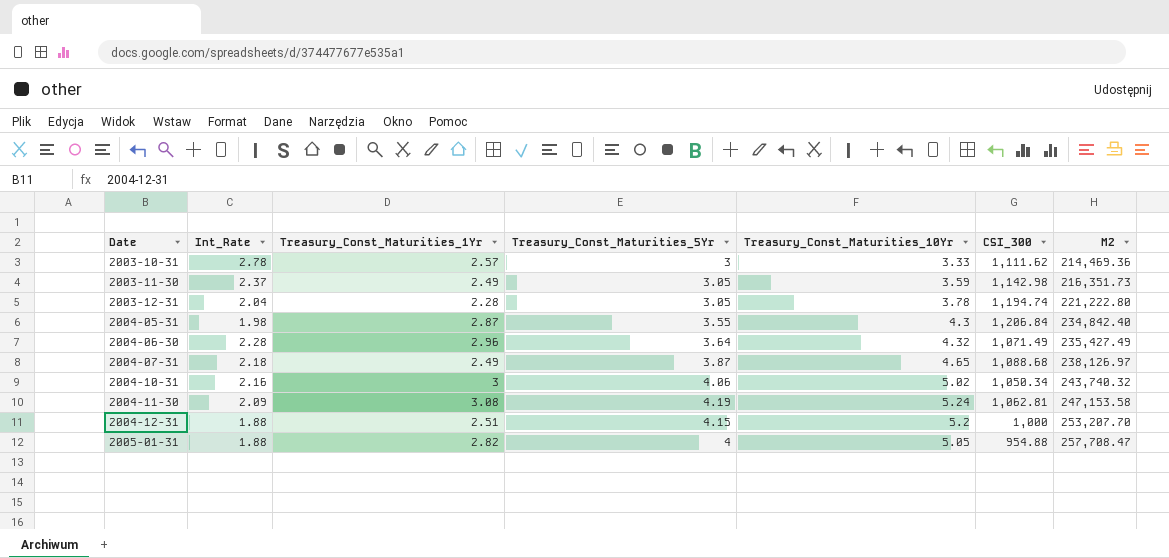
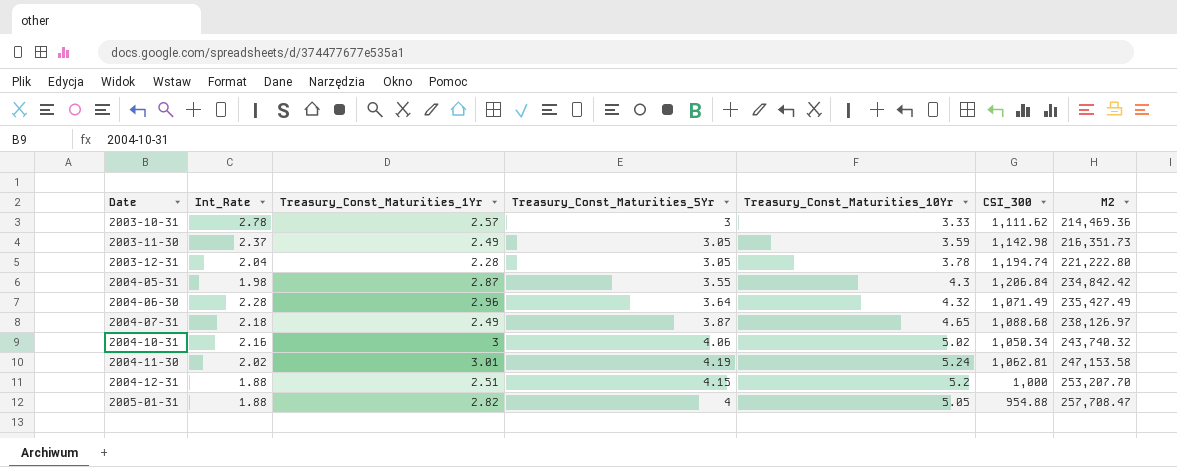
2004-05-31 | M2: 234,842.40 -> 234,842.42
2004-11-30 | Int_Rate: 2.09 -> 2.02
2004-11-30 | Treasury_Const_Maturities_1Yr: 3.08 -> 3.01

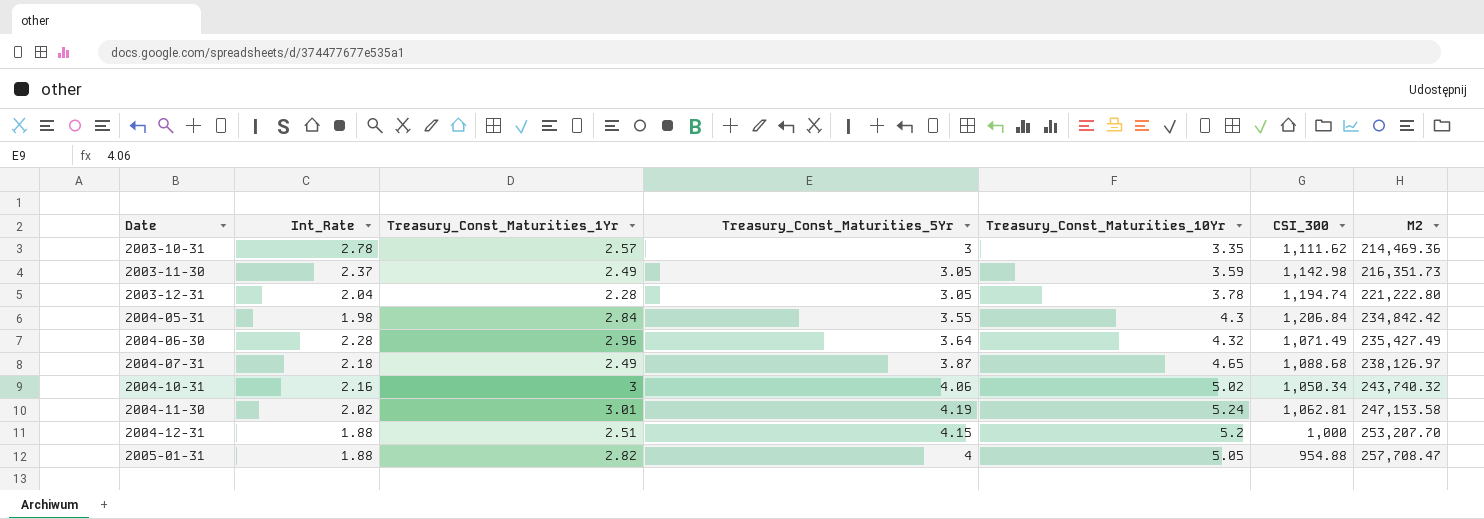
2003-10-31 | Treasury_Const_Maturities_10Yr: 3.33 -> 3.35
2004-05-31 | Treasury_Const_Maturities_1Yr: 2.87 -> 2.84

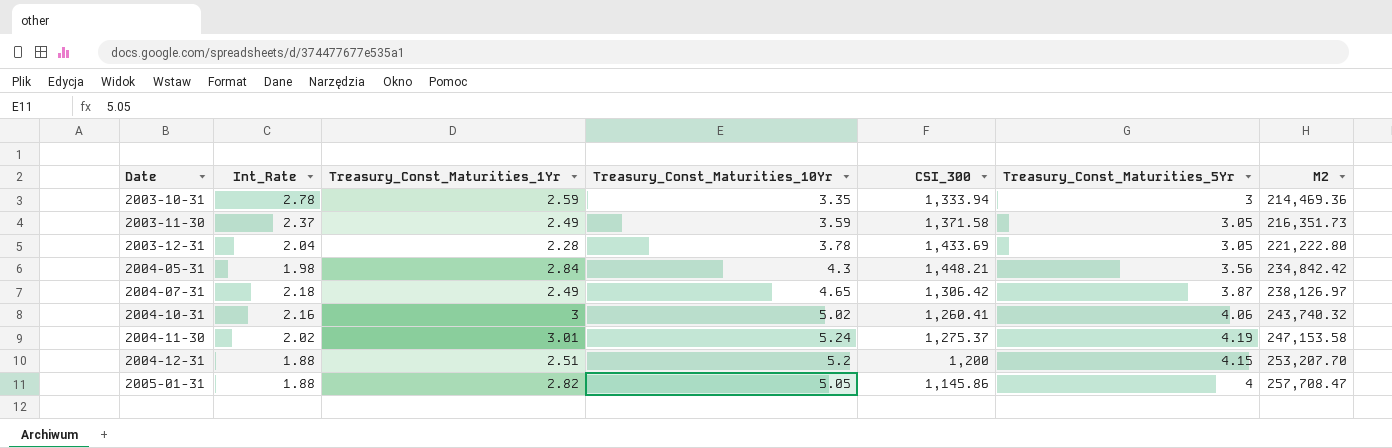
column Treasury_Const_Maturities_5Yr | position: 4 -> 6
row 2004-06-30: 2.28 | 2.96 | 3.64 | 4.32 | 1,071.49 | 235,427.49 -> none
2003-10-31 | Treasury_Const_Maturities_1Yr: 2.57 -> 2.59
2003-10-31 | CSI_300: 1,111.62 -> 1,333.94
2003-11-30 | CSI_300: 1,142.98 -> 1,371.58
2003-12-31 | CSI_300: 1,194.74 -> 1,433.69
2004-05-31 | CSI_300: 1,206.84 -> 1,448.21
2004-05-31 | Treasury_Const_Maturities_5Yr: 3.55 -> 3.56
2004-07-31 | CSI_300: 1,088.68 -> 1,306.42
2004-10-31 | CSI_300: 1,050.34 -> 1,260.41
2004-11-30 | CSI_300: 1,062.81 -> 1,275.37
2004-12-31 | CSI_300: 1,000 -> 1,200
2005-01-31 | CSI_300: 954.88 -> 1,145.86

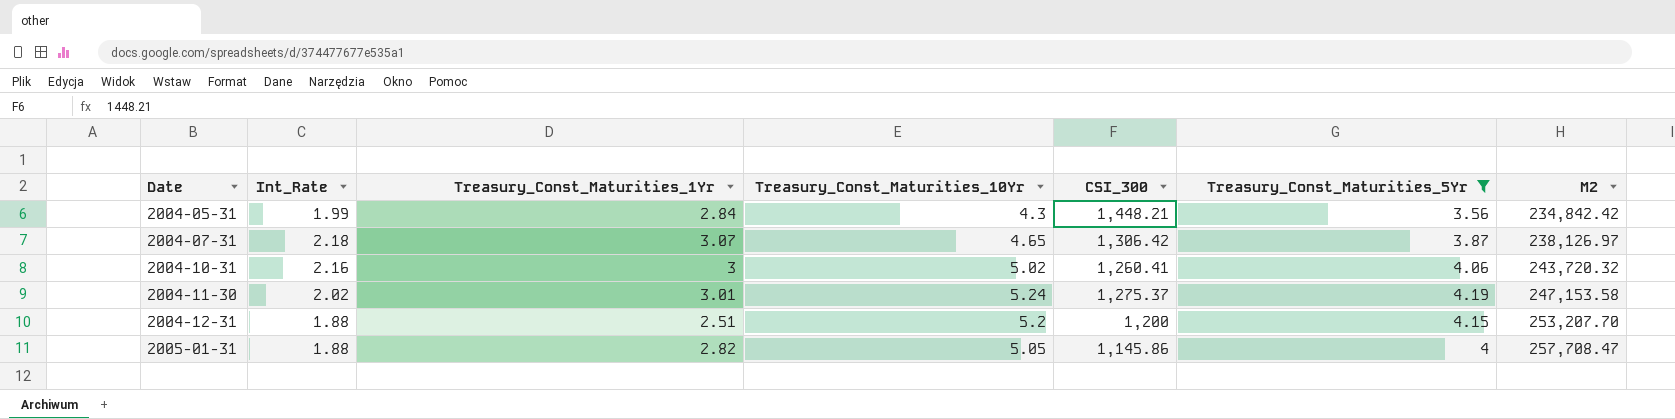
filter: none -> Treasury_Const_Maturities_5Yr >= 3.56
2004-05-31 | Int_Rate: 1.98 -> 1.99
2004-07-31 | Treasury_Const_Maturities_1Yr: 2.49 -> 3.07
2004-10-31 | M2: 243,740.32 -> 243,720.32

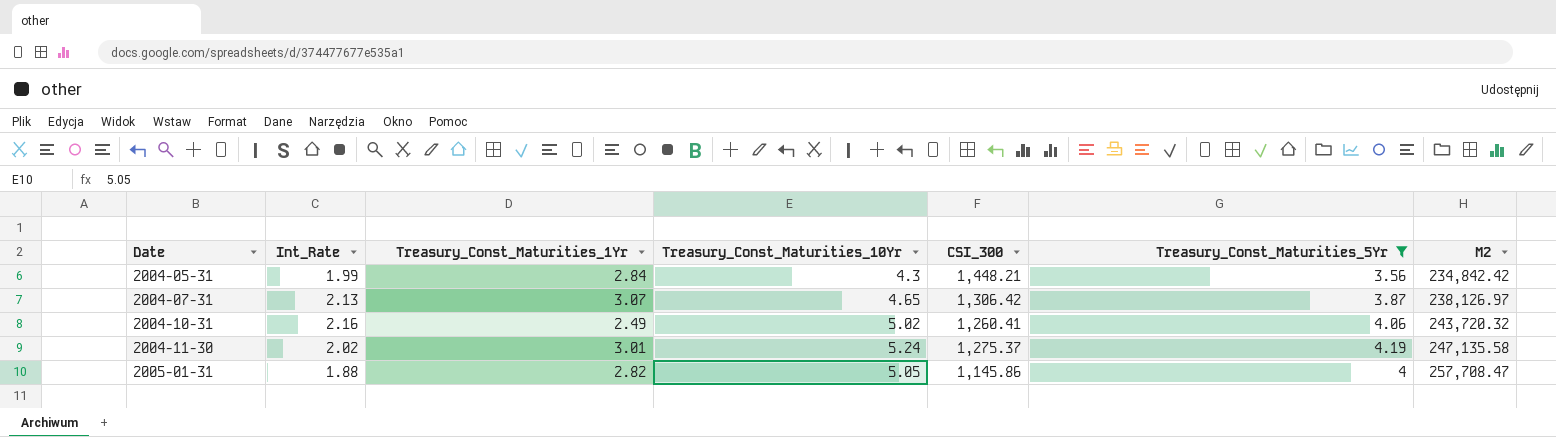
row 2004-12-31: 1.88 | 2.51 | 5.2 | 1,200 | 4.15 | 253,207.70 -> none
2004-07-31 | Int_Rate: 2.18 -> 2.13
2004-10-31 | Treasury_Const_Maturities_1Yr: 3 -> 2.49
2004-11-30 | M2: 247,153.58 -> 247,135.58

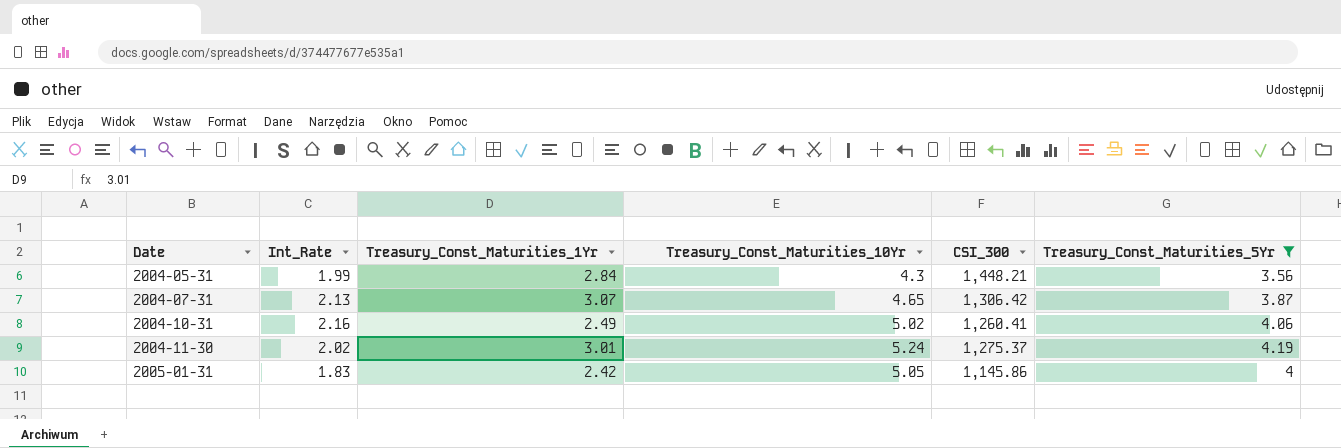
column M2 | position: 7 -> none
2005-01-31 | Int_Rate: 1.88 -> 1.83
2005-01-31 | Treasury_Const_Maturities_1Yr: 2.82 -> 2.42

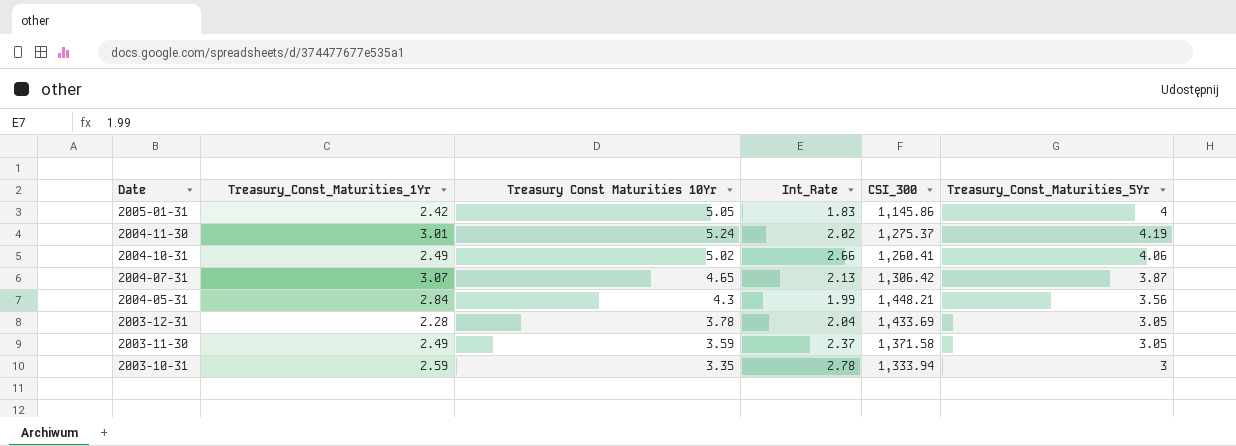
filter: Treasury_Const_Maturities_5Yr >= 3.56 -> none
row order: Date ascending -> Date descending
column name: Treasury_Const_Maturities_10Yr -> Treasury Const Maturities 10Yr
column Int_Rate | position: 2 -> 4
2004-10-31 | Int_Rate: 2.16 -> 2.66

